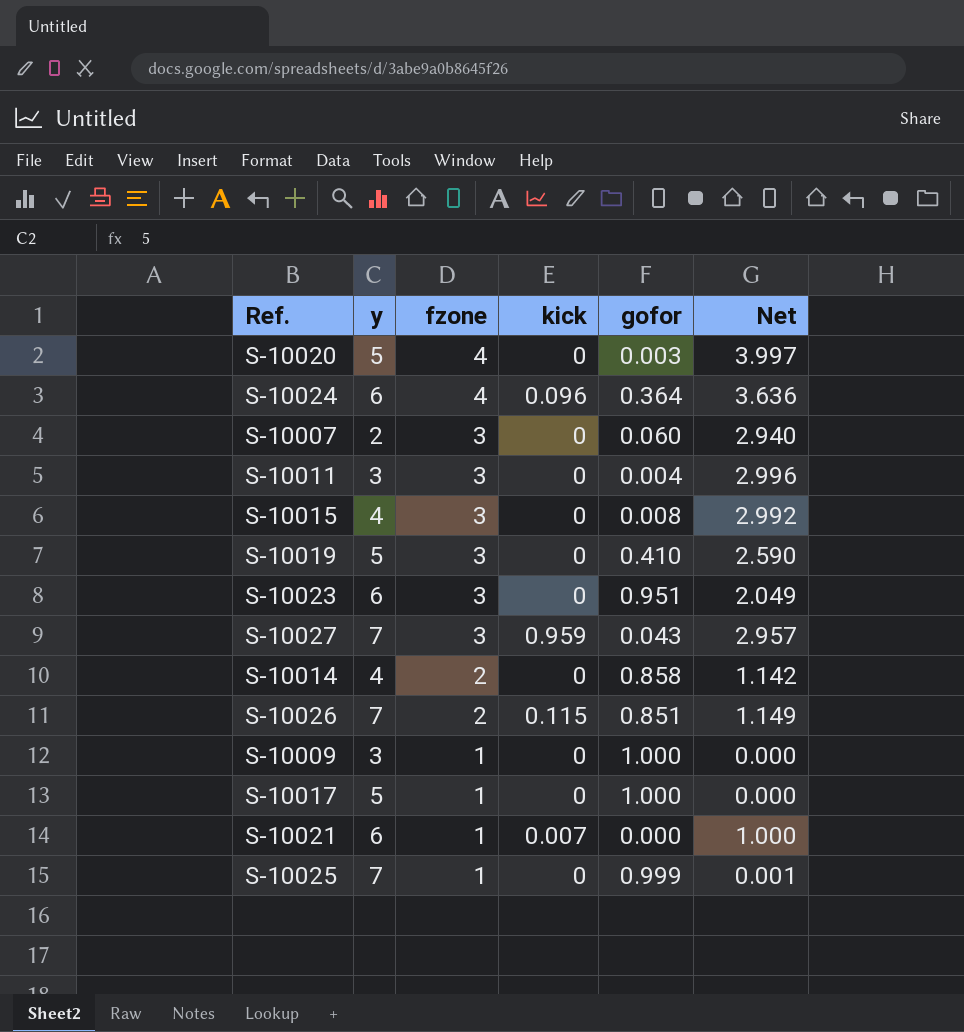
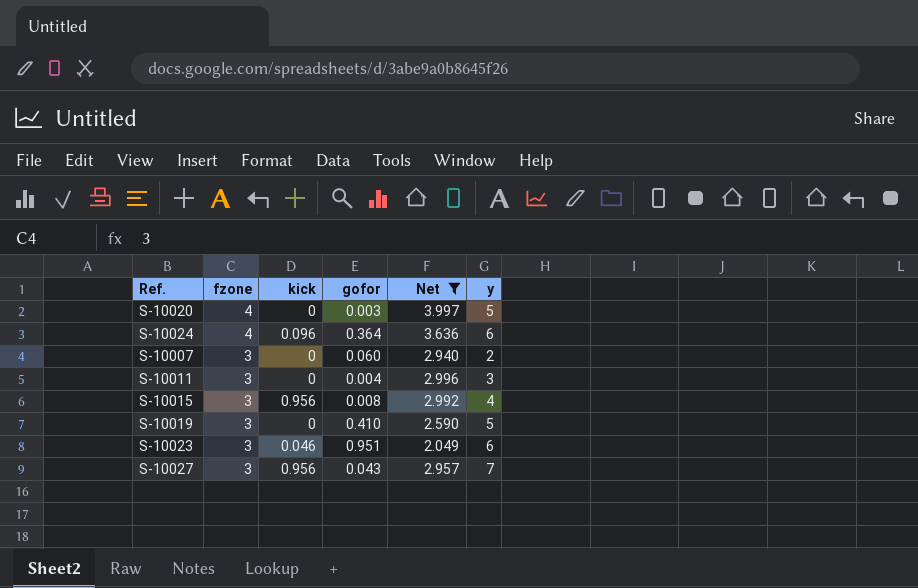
filter: none -> Net >= 2.049
column y | position: 2 -> 6
S-10015 | kick: 0 -> 0.956
S-10023 | kick: 0 -> 0.046
S-10027 | kick: 0.959 -> 0.956

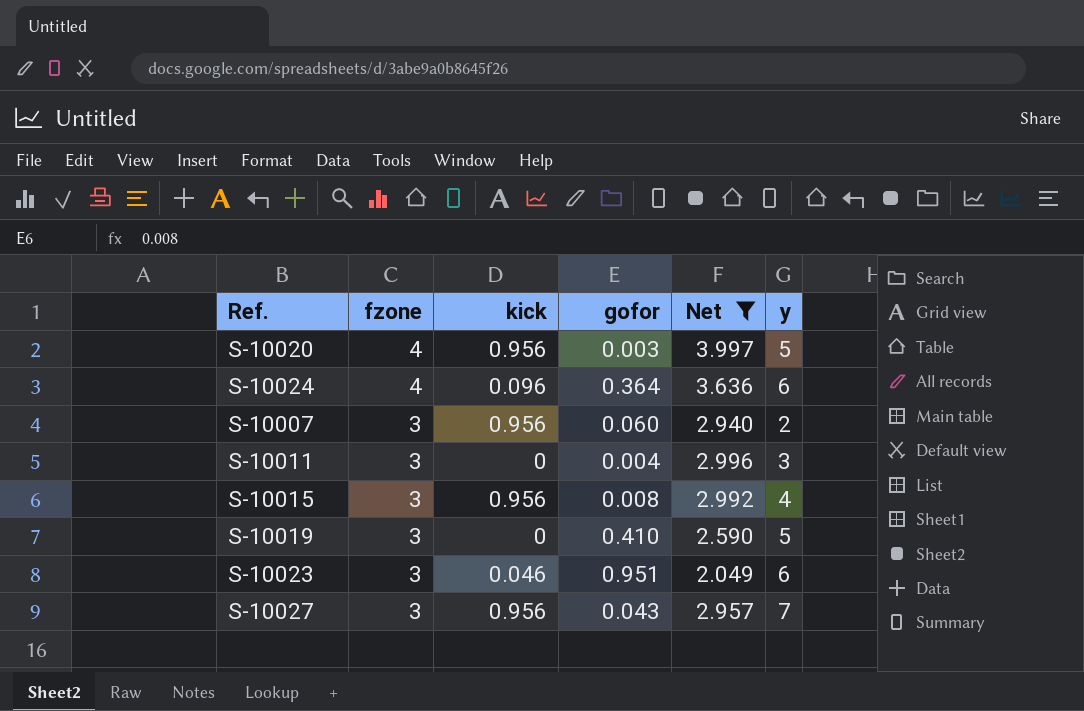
S-10020 | kick: 0 -> 0.956
S-10007 | kick: 0 -> 0.956

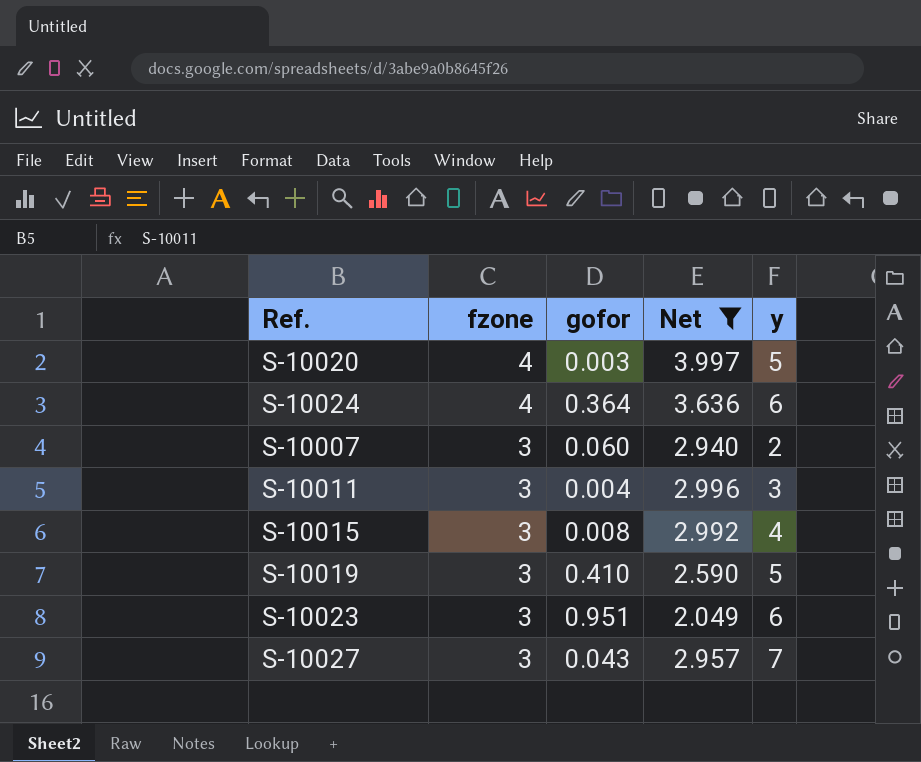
column kick | position: 3 -> none

